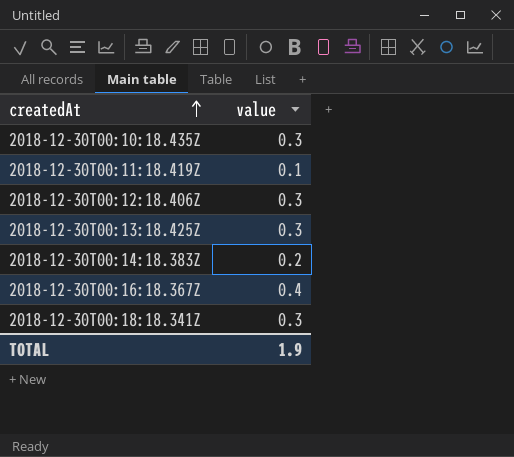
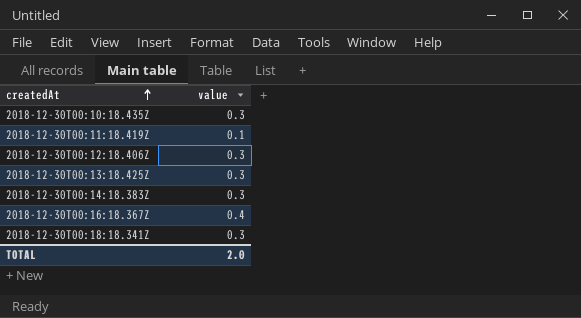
2018-12-30T00:14:18.383Z | value: 0.2 -> 0.3
TOTAL | value: 1.9 -> 2.0

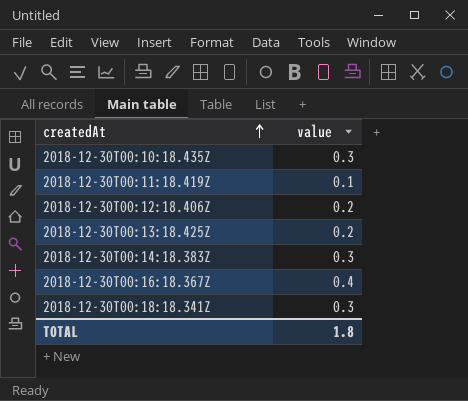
2018-12-30T00:12:18.406Z | value: 0.3 -> 0.2
2018-12-30T00:13:18.425Z | value: 0.3 -> 0.2
TOTAL | value: 2.0 -> 1.8

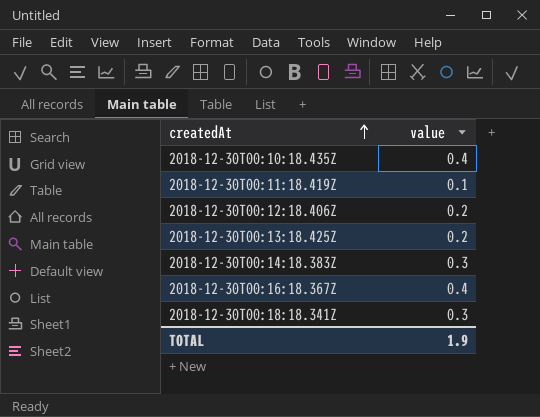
2018-12-30T00:10:18.435Z | value: 0.3 -> 0.4
TOTAL | value: 1.8 -> 1.9

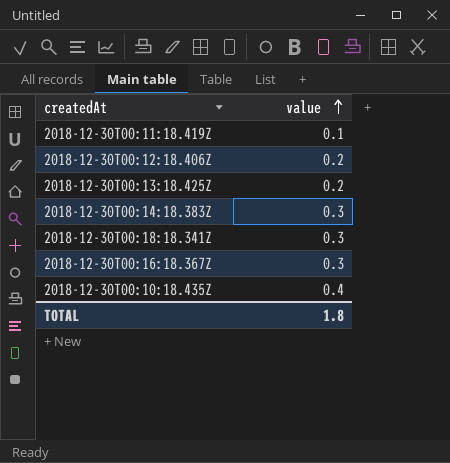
row order: createdAt ascending -> value ascending
2018-12-30T00:16:18.367Z | value: 0.4 -> 0.3
TOTAL | value: 1.9 -> 1.8

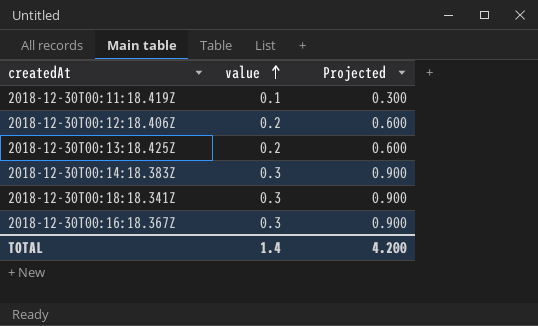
column Projected | formula: none -> [value] * 3
row 2018-12-30T00:10:18.435Z: 0.4 -> none
TOTAL | value: 1.8 -> 1.4

